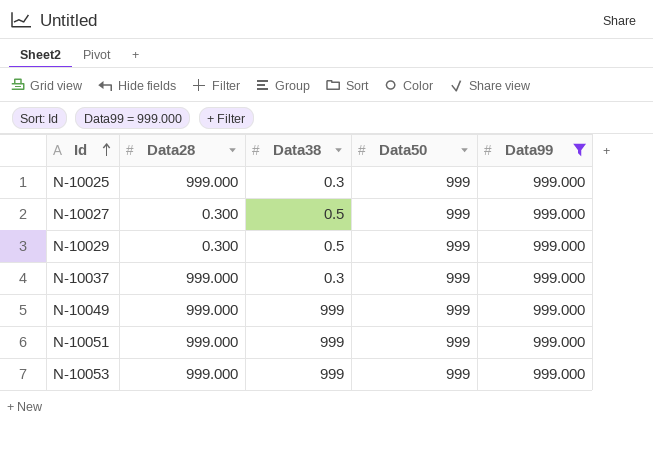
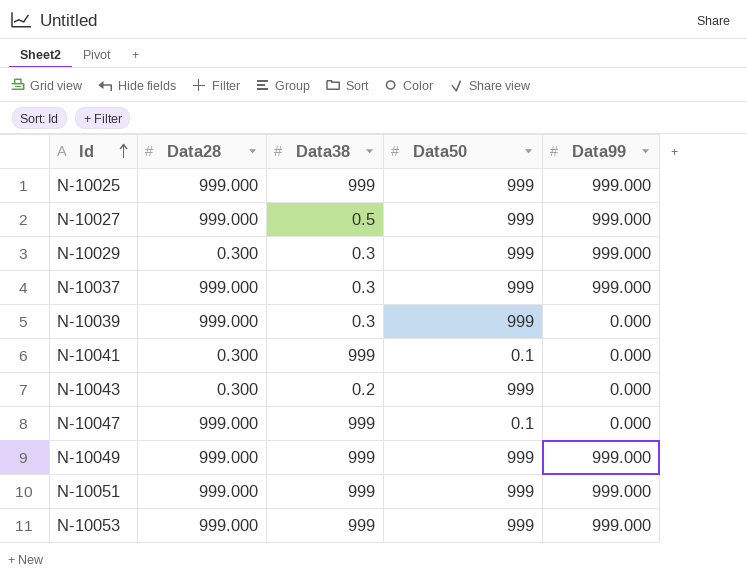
filter: Data99 = 999.000 -> none
N-10025 | Data38: 0.3 -> 999
N-10027 | Data28: 0.300 -> 999.000
N-10029 | Data38: 0.5 -> 0.3

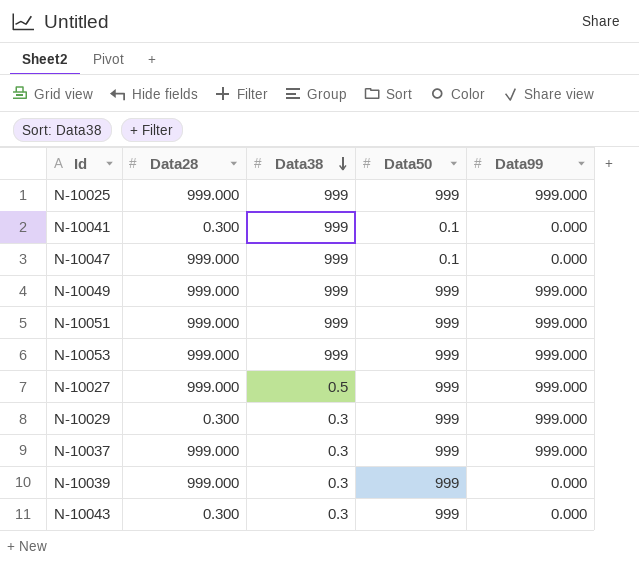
row order: Id ascending -> Data38 descending
N-10043 | Data38: 0.2 -> 0.3

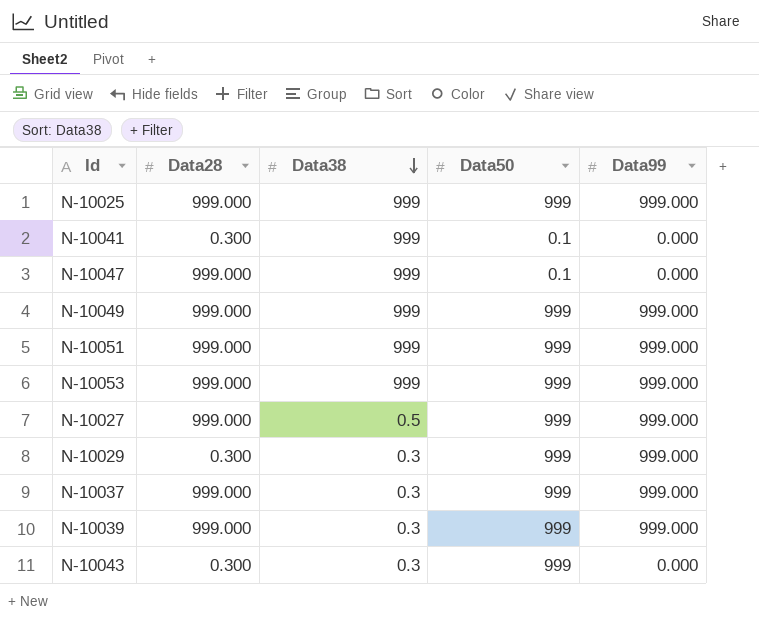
N-10039 | Data99: 0.000 -> 999.000

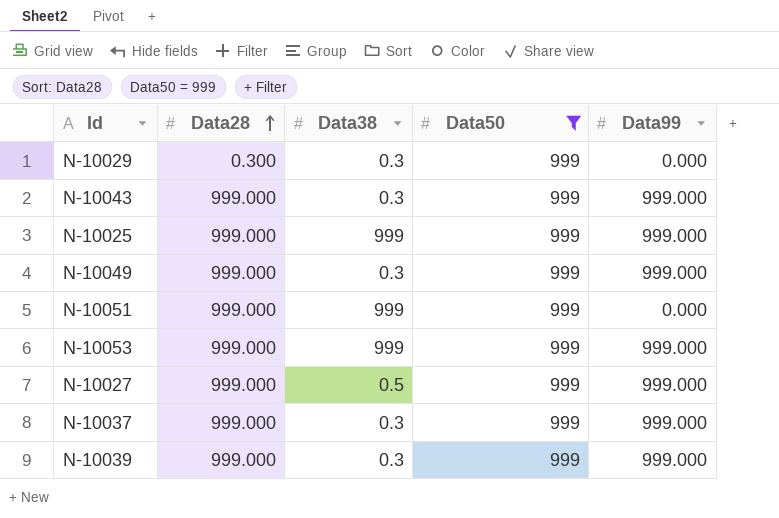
filter: none -> Data50 = 999
row order: Data38 descending -> Data28 ascending
N-10029 | Data99: 999.000 -> 0.000
N-10043 | Data28: 0.300 -> 999.000
N-10043 | Data99: 0.000 -> 999.000
N-10049 | Data38: 999 -> 0.3
N-10051 | Data99: 999.000 -> 0.000

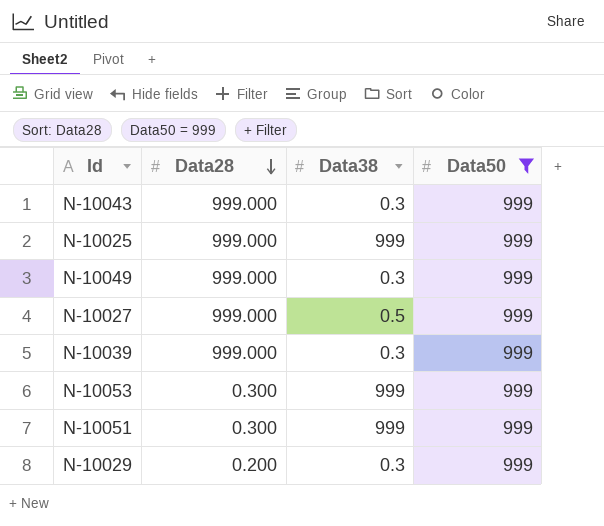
row order: Data28 ascending -> Data28 descending
column Data99 | position: 5 -> none
row N-10037: 999.000 | 0.3 | 999 | 999.000 -> none
N-10053 | Data28: 999.000 -> 0.300
N-10051 | Data28: 999.000 -> 0.300
N-10029 | Data28: 0.300 -> 0.200

